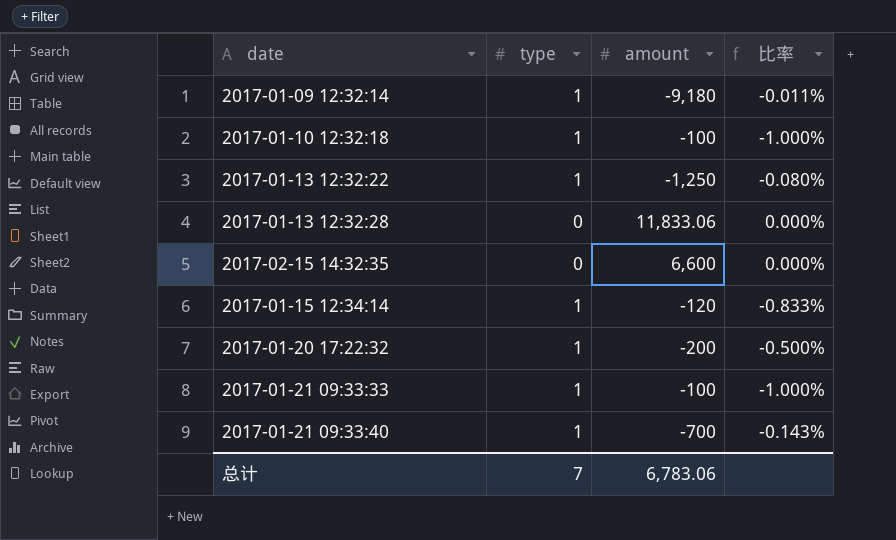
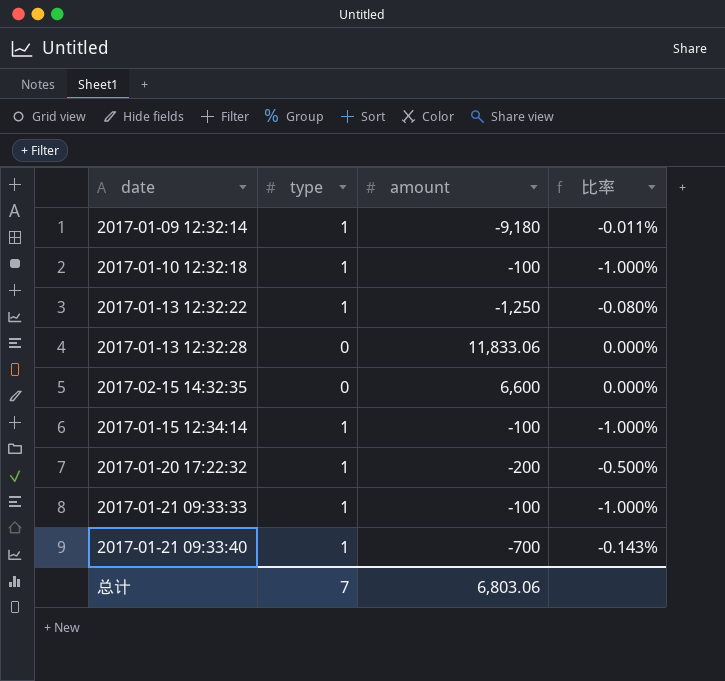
2017-01-15 12:34:14 | amount: -120 -> -100
2017-01-15 12:34:14 | 比率: -0.833% -> -1.000%
总计 | amount: 6,783.06 -> 6,803.06

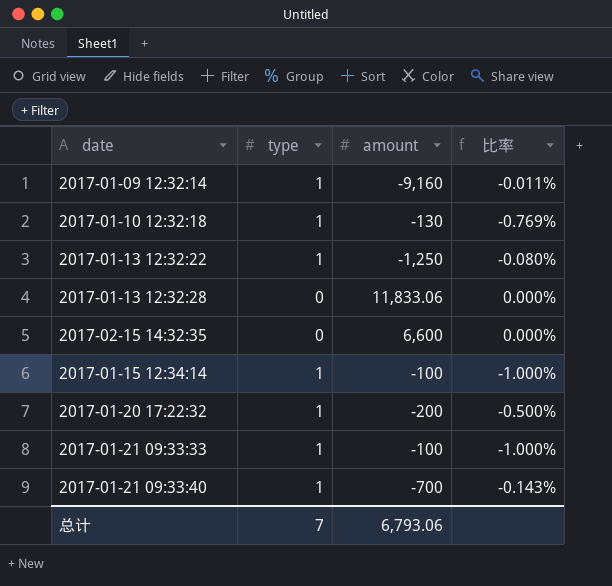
2017-01-09 12:32:14 | amount: -9,180 -> -9,160
2017-01-10 12:32:18 | amount: -100 -> -130
2017-01-10 12:32:18 | 比率: -1.000% -> -0.769%
总计 | amount: 6,803.06 -> 6,793.06

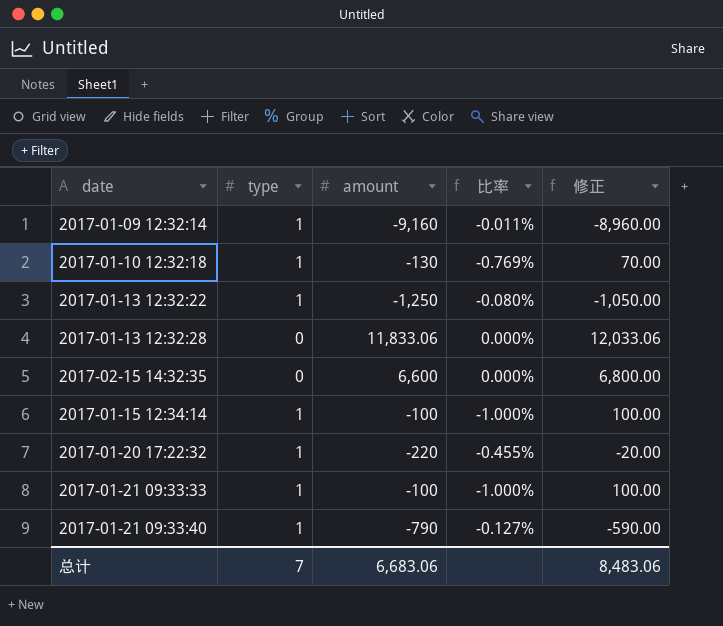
column 修正 | formula: none -> [amount] + 200
2017-01-20 17:22:32 | amount: -200 -> -220
2017-01-20 17:22:32 | 比率: -0.500% -> -0.455%
2017-01-21 09:33:40 | amount: -700 -> -790
2017-01-21 09:33:40 | 比率: -0.143% -> -0.127%
总计 | amount: 6,793.06 -> 6,683.06

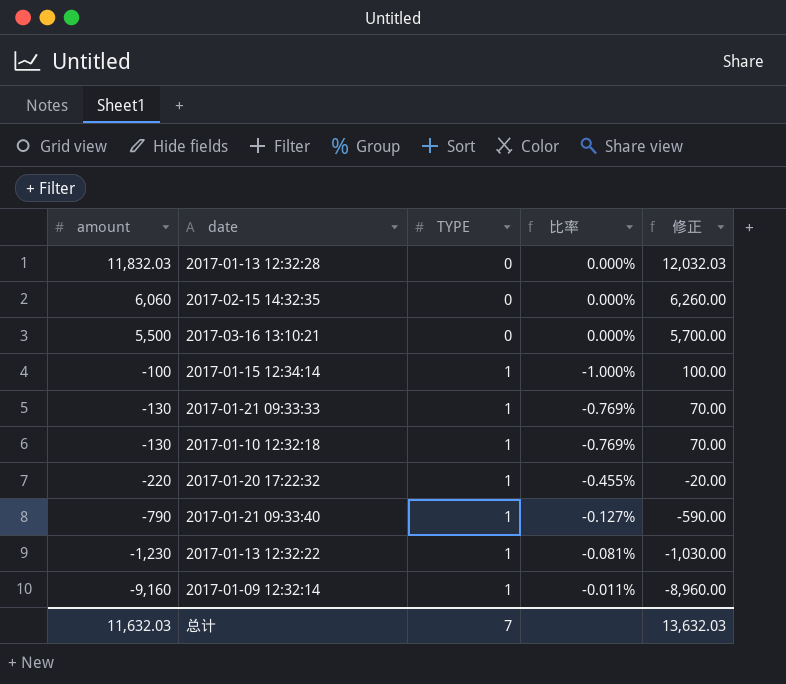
row order: none -> amount descending
column amount | position: 3 -> 1
column name: type -> TYPE
2017-01-13 12:32:28 | amount: 11,833.06 -> 11,832.03
2017-01-13 12:32:28 | 修正: 12,033.06 -> 12,032.03
2017-02-15 14:32:35 | amount: 6,600 -> 6,060
2017-02-15 14:32:35 | 修正: 6,800.00 -> 6,260.00
row 2017-03-16 13:10:21: none -> 5,500 | 0 | 0.000% | 5,700.00
2017-01-21 09:33:33 | amount: -100 -> -130
2017-01-21 09:33:33 | 比率: -1.000% -> -0.769%
2017-01-21 09:33:33 | 修正: 100.00 -> 70.00
2017-01-13 12:32:22 | amount: -1,250 -> -1,230
2017-01-13 12:32:22 | 比率: -0.080% -> -0.081%
2017-01-13 12:32:22 | 修正: -1,050.00 -> -1,030.00
总计 | amount: 6,683.06 -> 11,632.03
总计 | 修正: 8,483.06 -> 13,632.03

